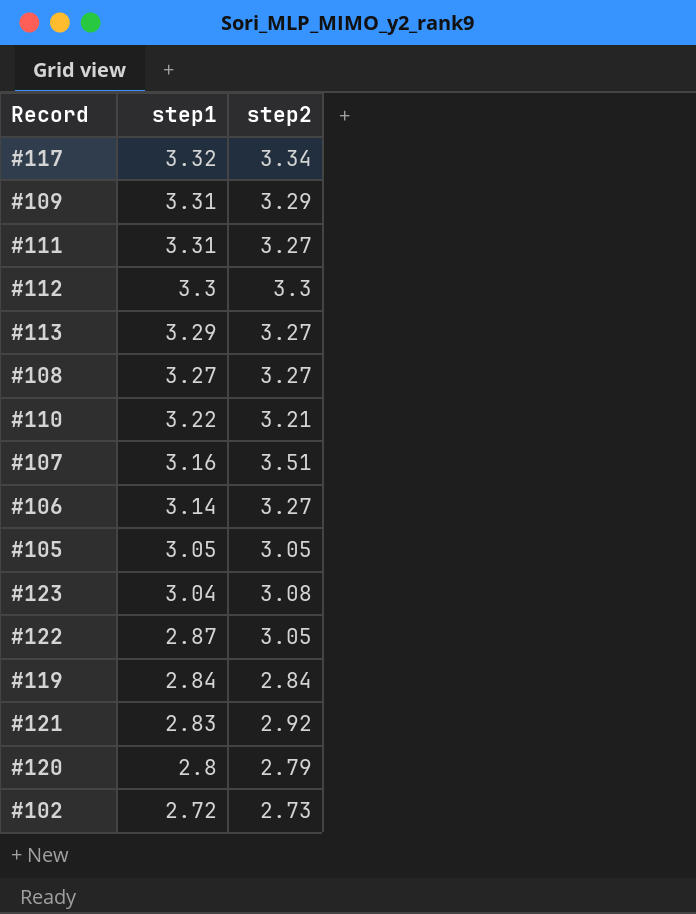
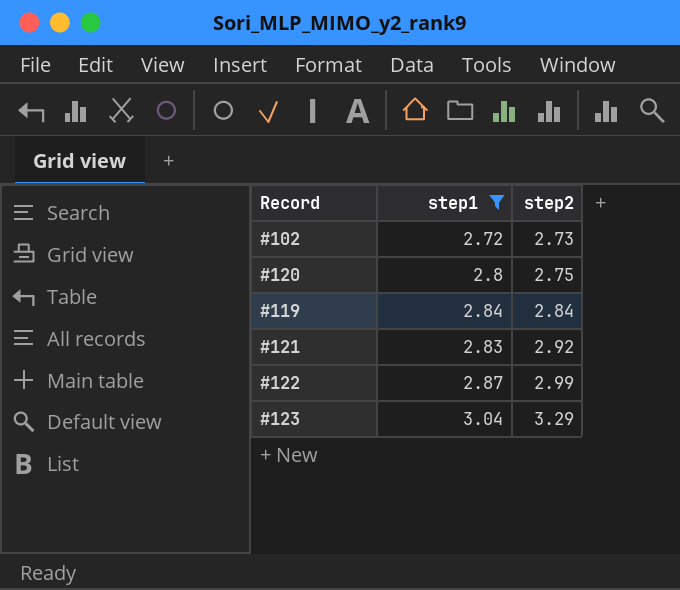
filter: none -> step1 <= 3.04
row order: step1 descending -> step2 ascending
#120 | step2: 2.79 -> 2.75
#122 | step2: 3.05 -> 2.99
#123 | step2: 3.08 -> 3.29

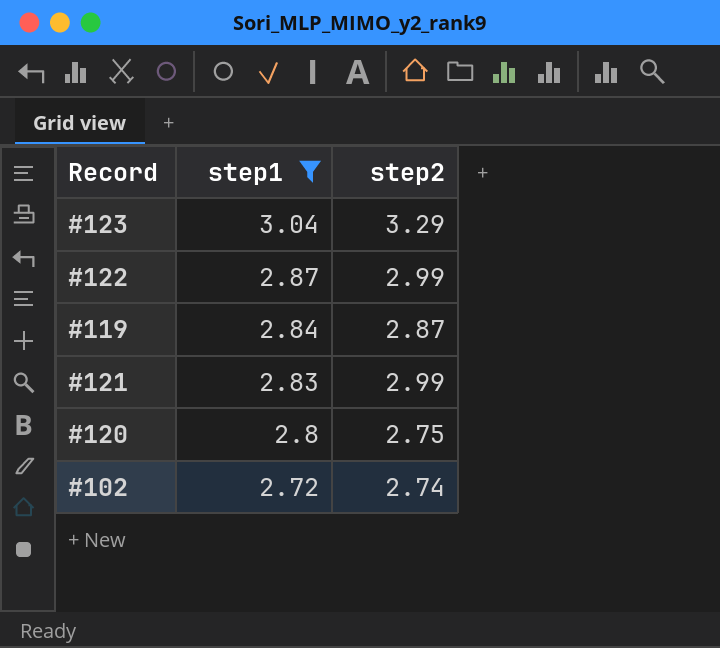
row order: step2 ascending -> step1 descending
#119 | step2: 2.84 -> 2.87
#121 | step2: 2.92 -> 2.99
#102 | step2: 2.73 -> 2.74

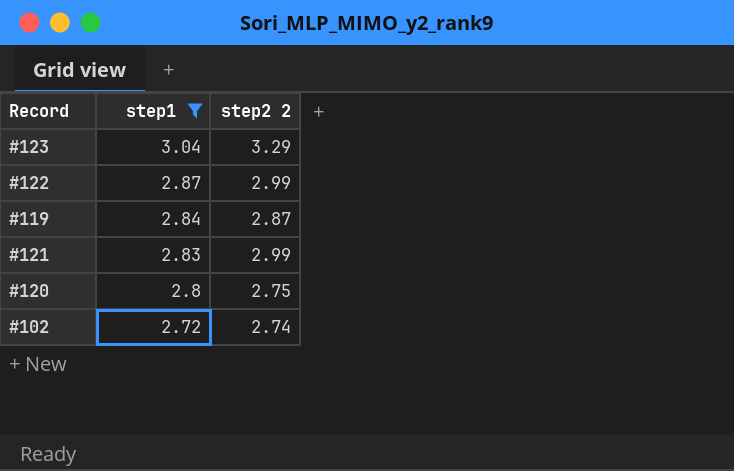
column name: step2 -> step2 2

